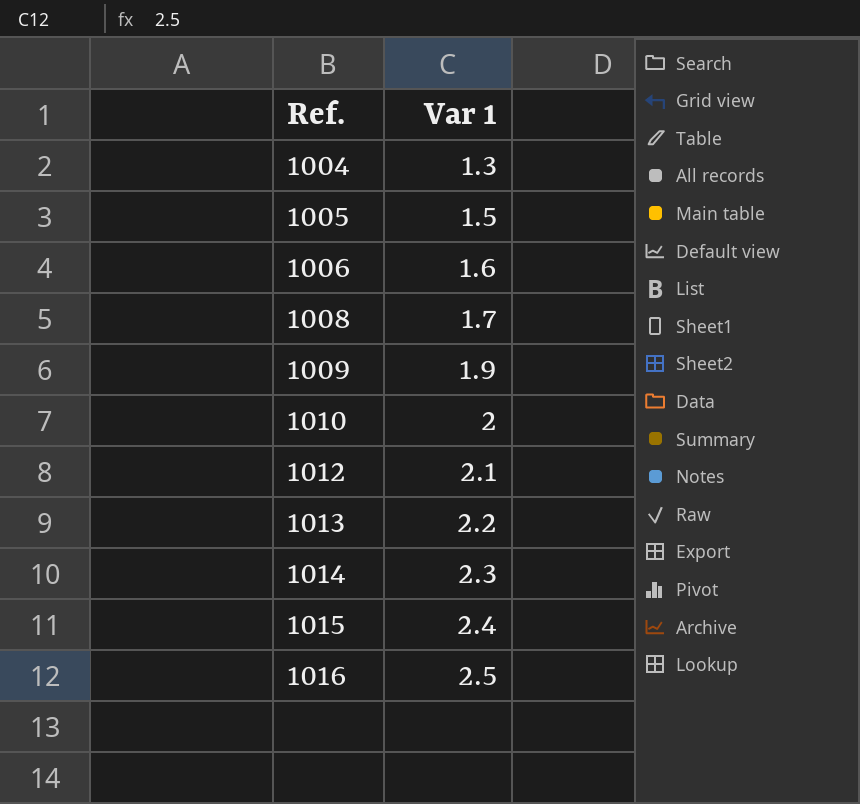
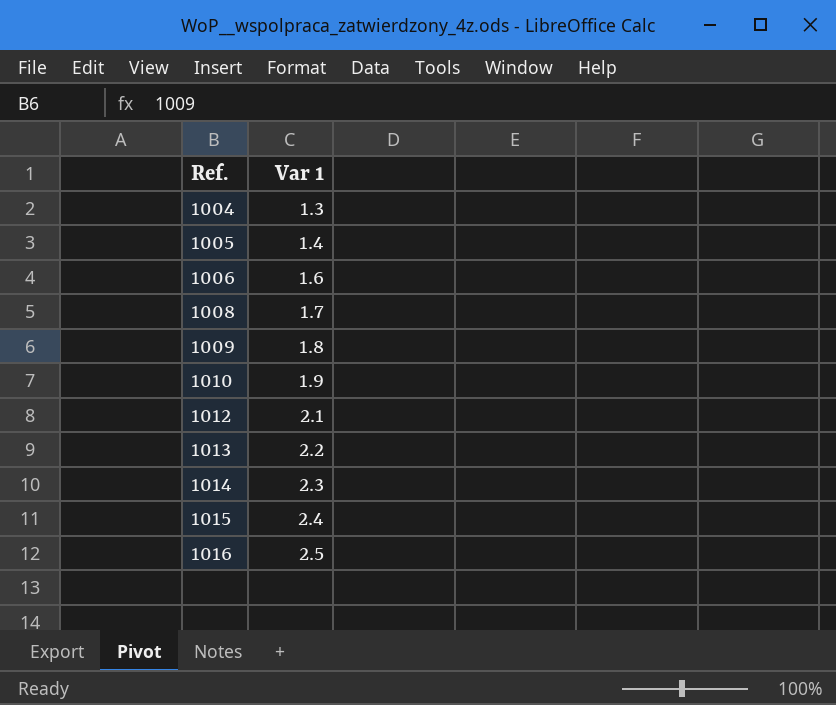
1005 | Var 1: 1.5 -> 1.4
1009 | Var 1: 1.9 -> 1.8
1010 | Var 1: 2 -> 1.9

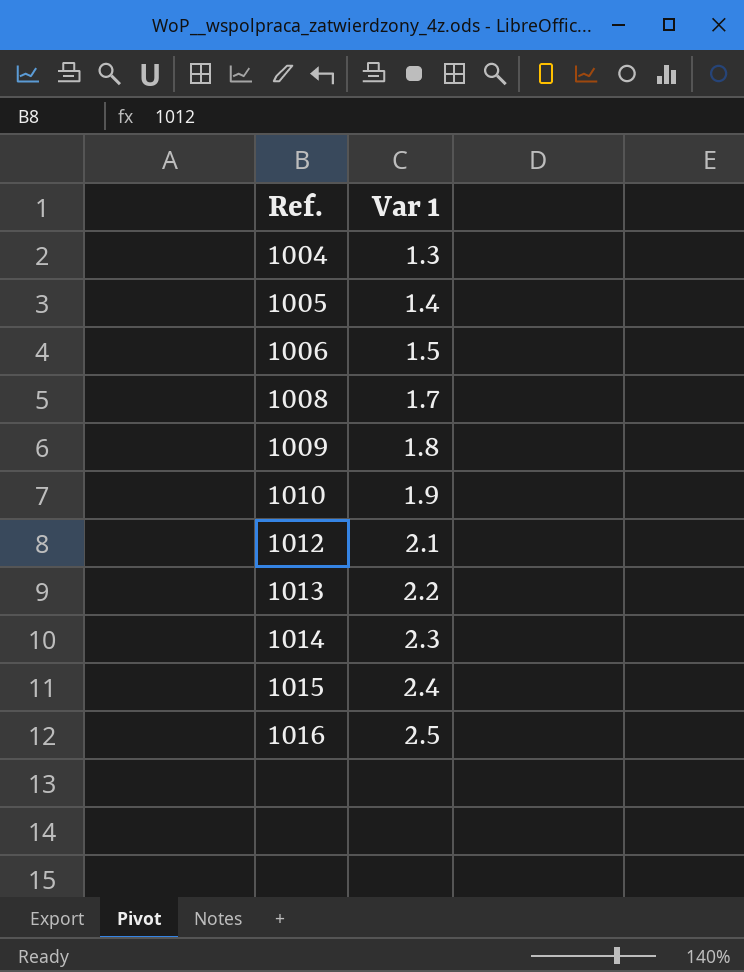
1006 | Var 1: 1.6 -> 1.5

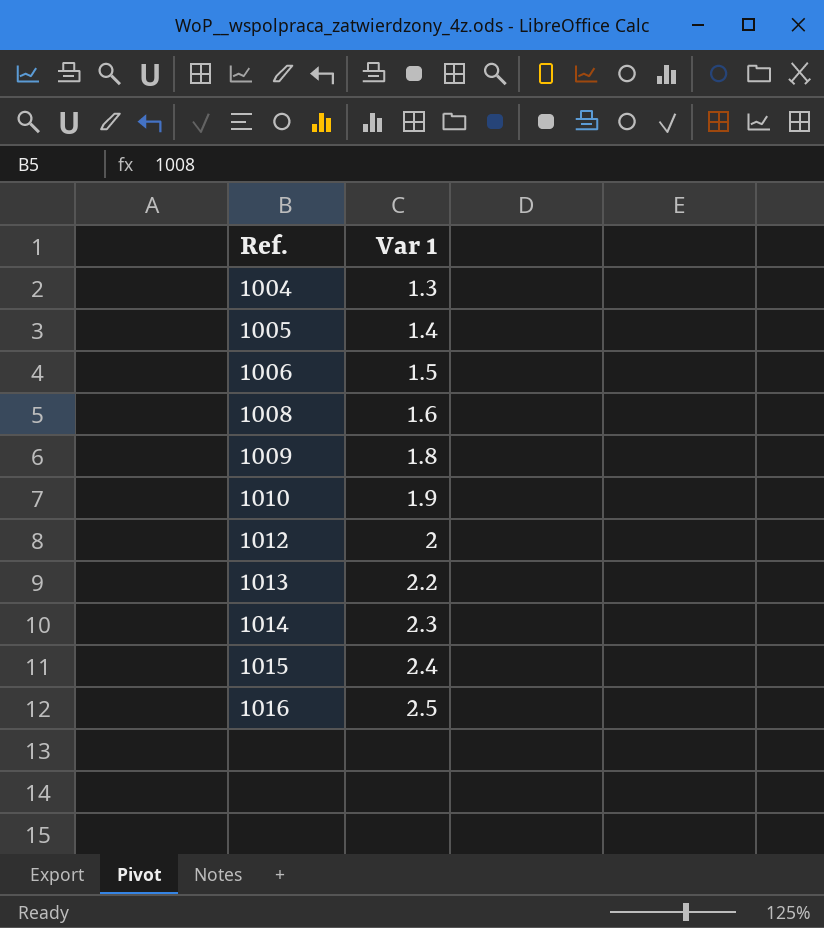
1008 | Var 1: 1.7 -> 1.6
1012 | Var 1: 2.1 -> 2

